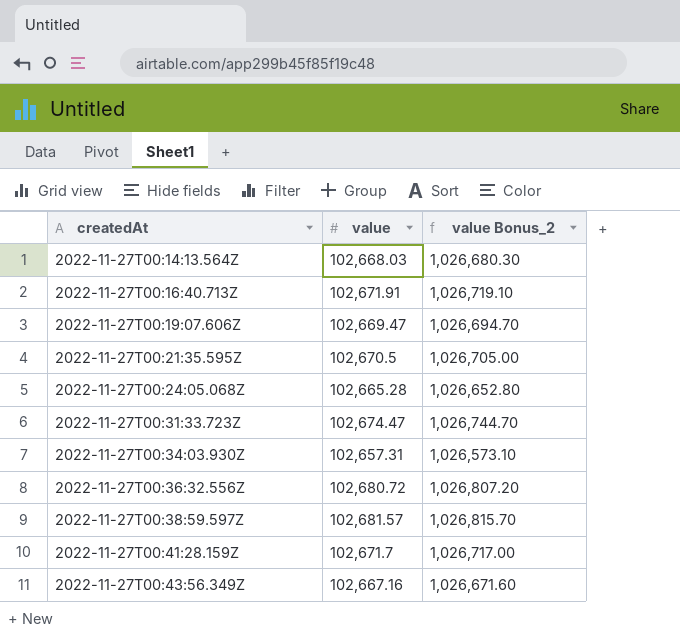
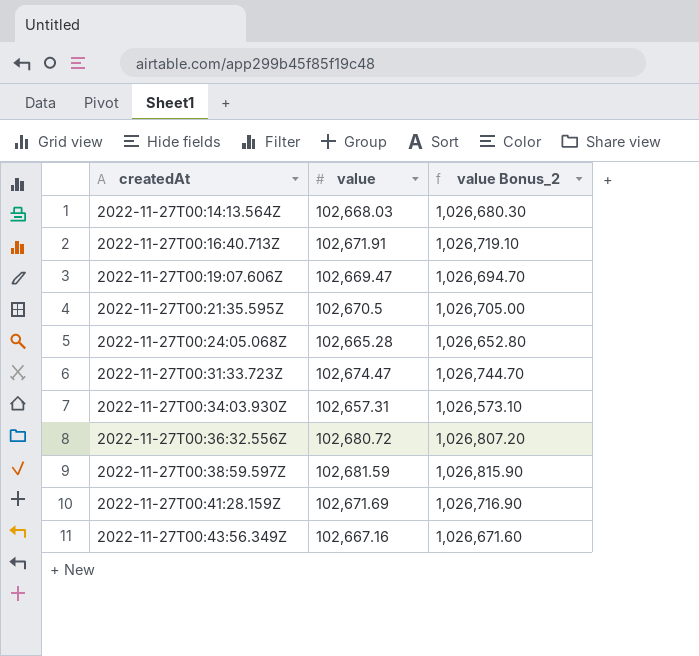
2022-11-27T00:38:59.597Z | value: 102,681.57 -> 102,681.59
2022-11-27T00:38:59.597Z | value Bonus_2: 1,026,815.70 -> 1,026,815.90
2022-11-27T00:41:28.159Z | value: 102,671.7 -> 102,671.69
2022-11-27T00:41:28.159Z | value Bonus_2: 1,026,717.00 -> 1,026,716.90

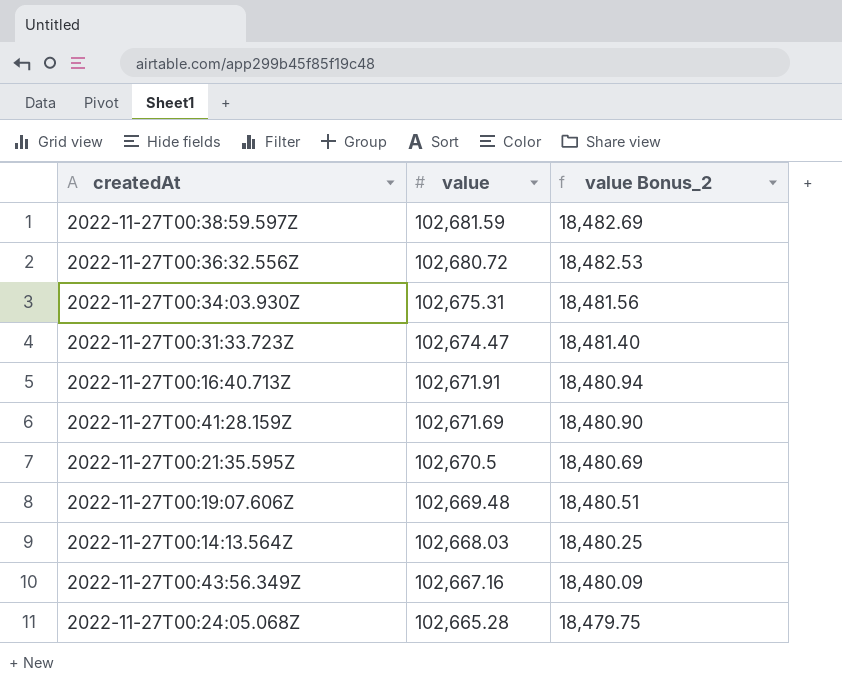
row order: createdAt ascending -> value descending
column value Bonus_2 | formula: [value] * 10 -> [value] * 0.18
2022-11-27T00:34:03.930Z | value: 102,657.31 -> 102,675.31
2022-11-27T00:19:07.606Z | value: 102,669.47 -> 102,669.48

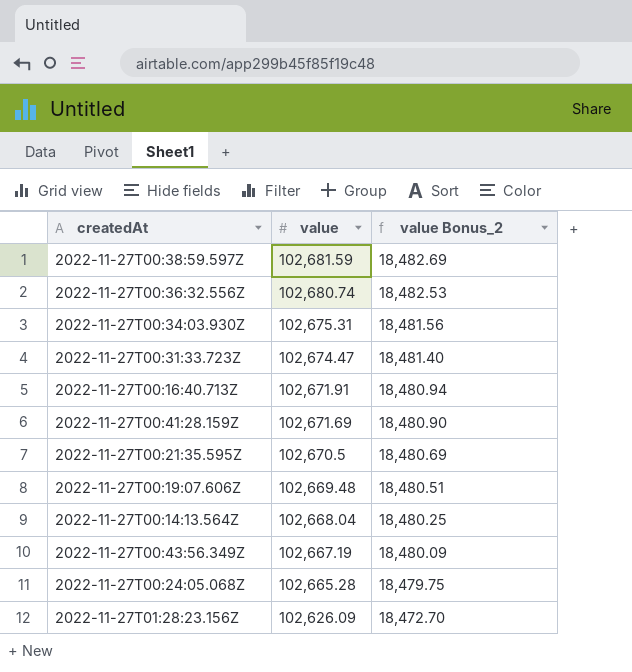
2022-11-27T00:36:32.556Z | value: 102,680.72 -> 102,680.74
2022-11-27T00:14:13.564Z | value: 102,668.03 -> 102,668.04
2022-11-27T00:43:56.349Z | value: 102,667.16 -> 102,667.19
row 2022-11-27T01:28:23.156Z: none -> 102,626.09 | 18,472.70

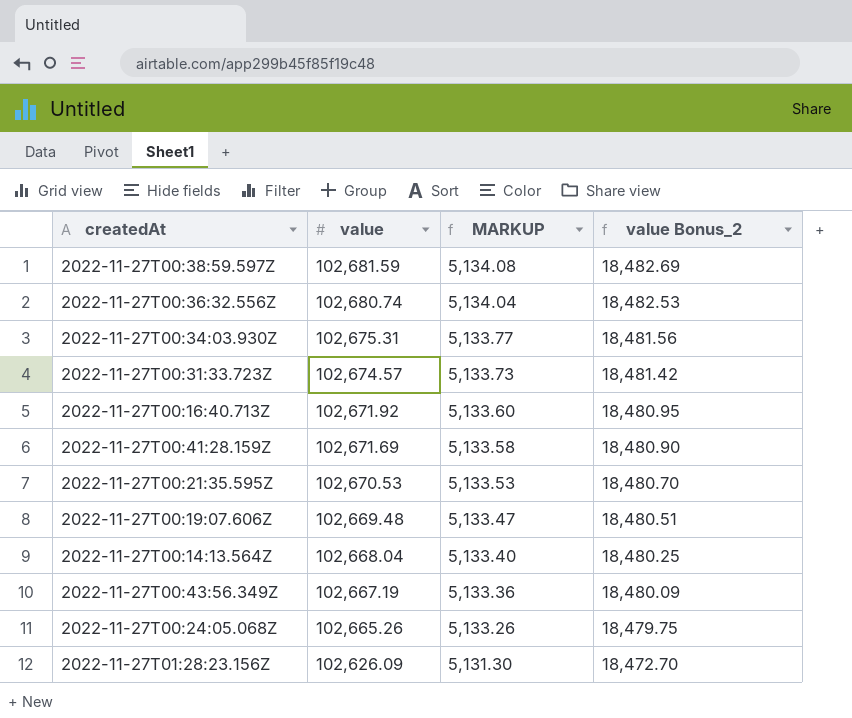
column MARKUP | formula: none -> [value] * 0.05
2022-11-27T00:31:33.723Z | value: 102,674.47 -> 102,674.57
2022-11-27T00:31:33.723Z | value Bonus_2: 18,481.40 -> 18,481.42
2022-11-27T00:16:40.713Z | value: 102,671.91 -> 102,671.92
2022-11-27T00:16:40.713Z | value Bonus_2: 18,480.94 -> 18,480.95
2022-11-27T00:21:35.595Z | value: 102,670.5 -> 102,670.53
2022-11-27T00:21:35.595Z | value Bonus_2: 18,480.69 -> 18,480.70
2022-11-27T00:24:05.068Z | value: 102,665.28 -> 102,665.26

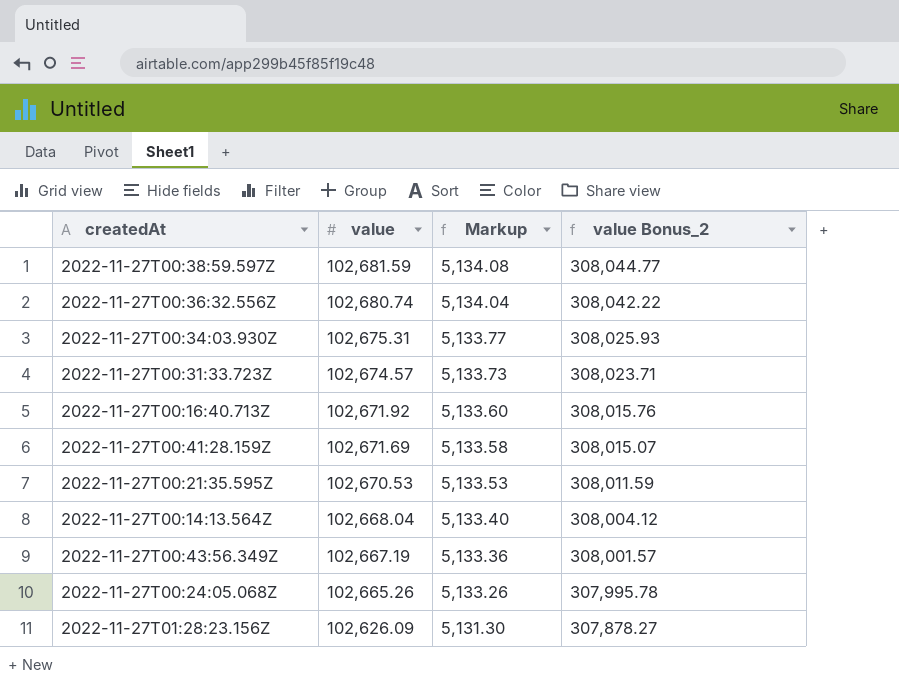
column name: MARKUP -> Markup
column value Bonus_2 | formula: [value] * 0.18 -> [value] * 3
row 2022-11-27T00:19:07.606Z: 102,669.48 | 5,133.47 | 18,480.51 -> none

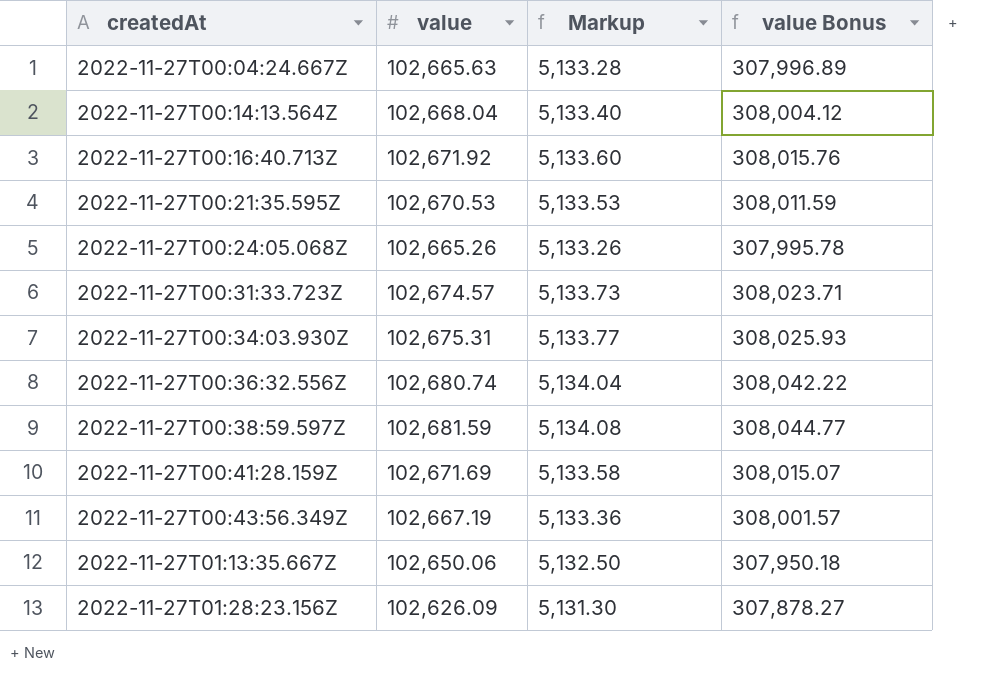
row order: value descending -> createdAt ascending
column name: value Bonus_2 -> value Bonus
row 2022-11-27T00:04:24.667Z: none -> 102,665.63 | 5,133.28 | 307,996.89
row 2022-11-27T01:13:35.667Z: none -> 102,650.06 | 5,132.50 | 307,950.18

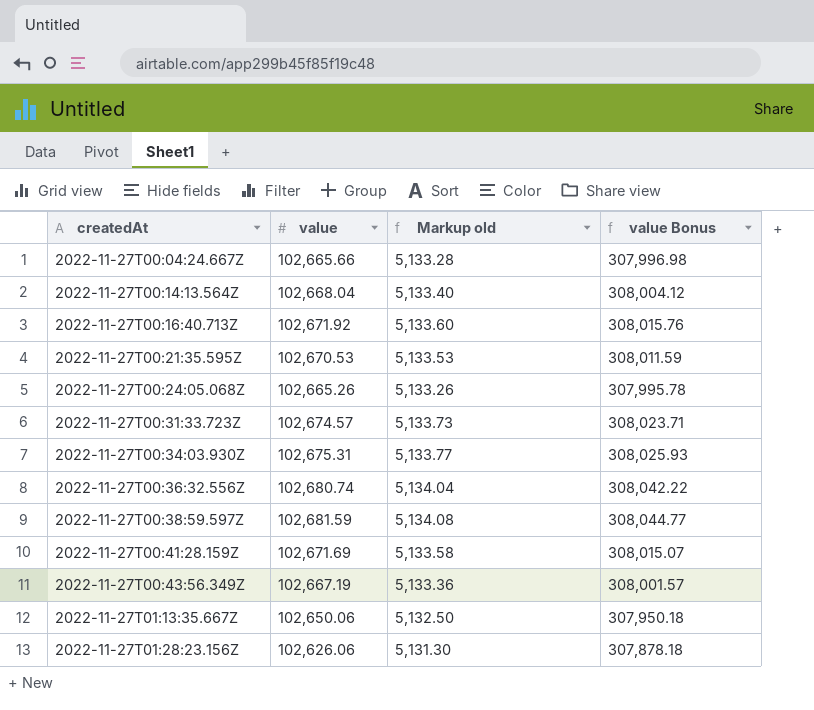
column name: Markup -> Markup old
2022-11-27T00:04:24.667Z | value: 102,665.63 -> 102,665.66
2022-11-27T00:04:24.667Z | value Bonus: 307,996.89 -> 307,996.98
2022-11-27T01:28:23.156Z | value: 102,626.09 -> 102,626.06
2022-11-27T01:28:23.156Z | value Bonus: 307,878.27 -> 307,878.18

